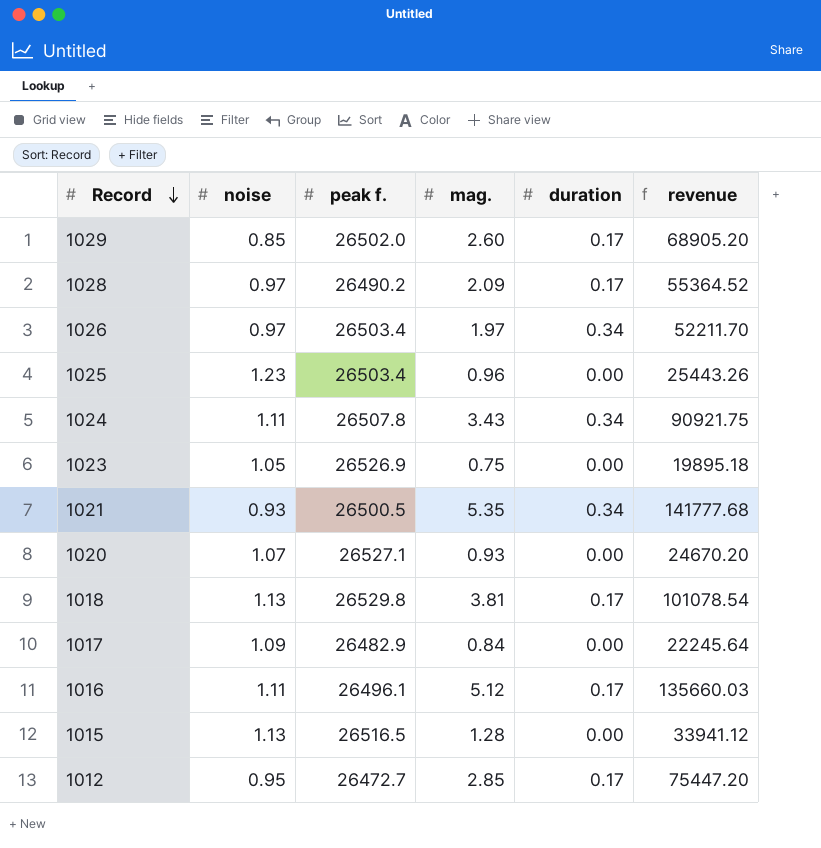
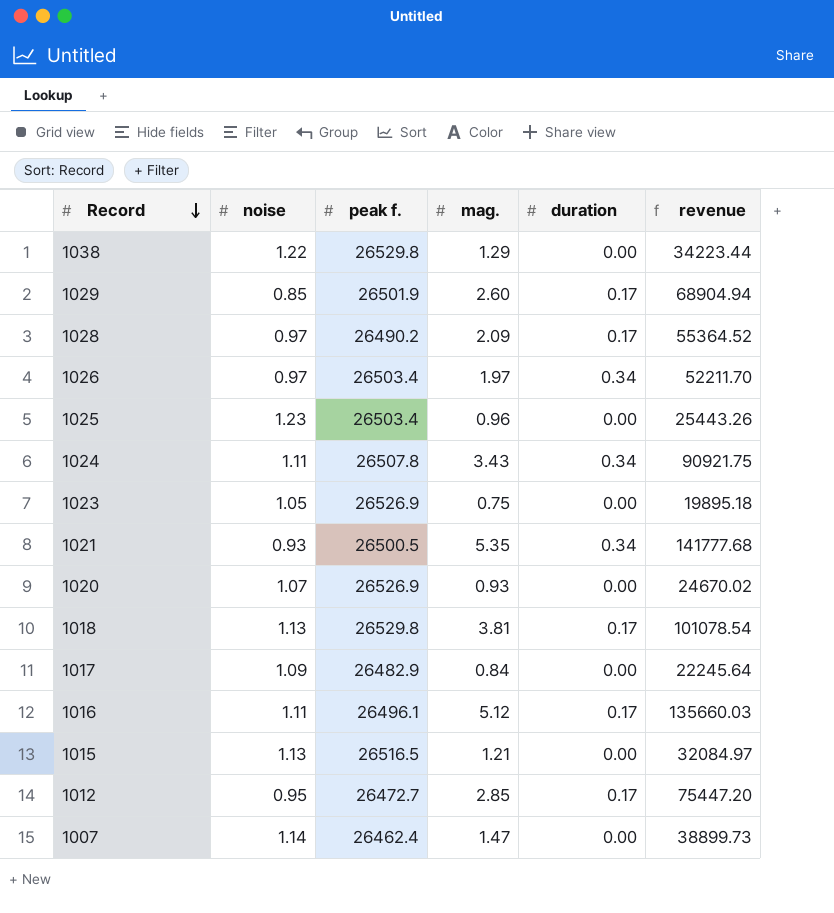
row 1038: none -> 1.22 | 26529.8 | 1.29 | 0.00 | 34223.44
1029 | peak f.: 26502.0 -> 26501.9
1029 | revenue: 68905.20 -> 68904.94
1020 | peak f.: 26527.1 -> 26526.9
1020 | revenue: 24670.20 -> 24670.02
1015 | mag.: 1.28 -> 1.21
1015 | revenue: 33941.12 -> 32084.97
row 1007: none -> 1.14 | 26462.4 | 1.47 | 0.00 | 38899.73

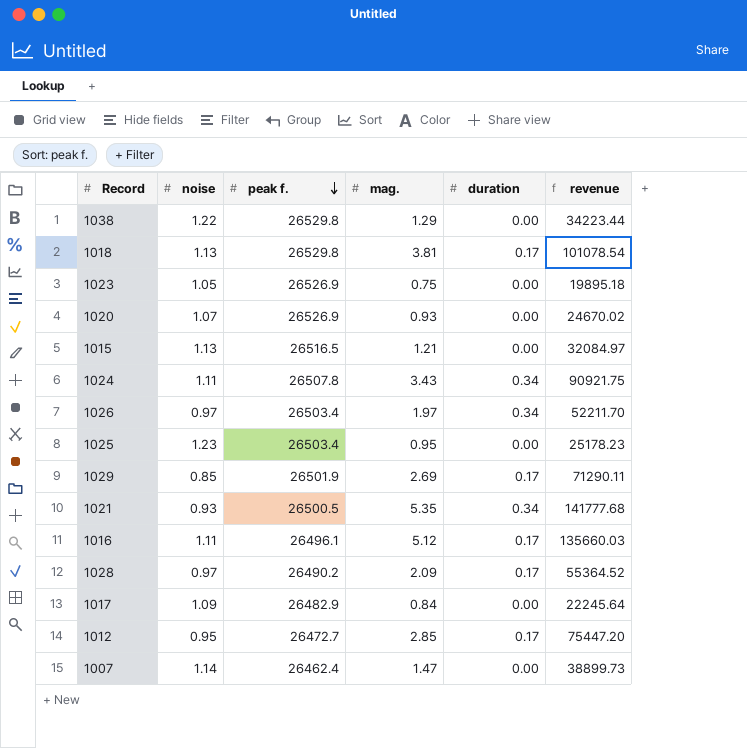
row order: Record descending -> peak f. descending
1025 | mag.: 0.96 -> 0.95
1025 | revenue: 25443.26 -> 25178.23
1029 | mag.: 2.60 -> 2.69
1029 | revenue: 68904.94 -> 71290.11

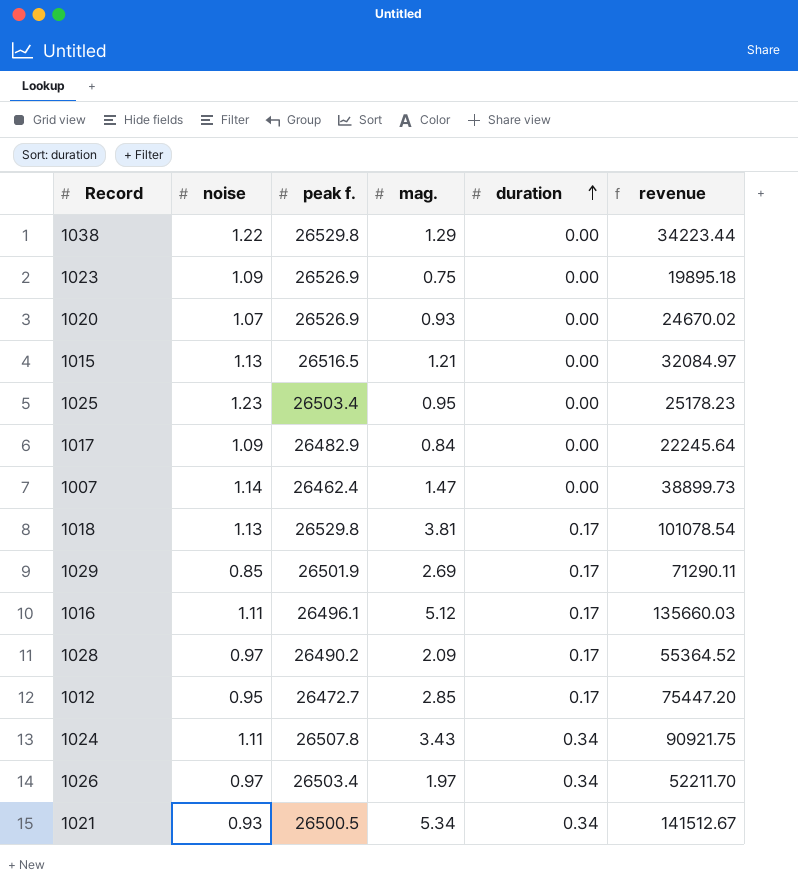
row order: peak f. descending -> duration ascending
1023 | noise: 1.05 -> 1.09
1021 | mag.: 5.35 -> 5.34
1021 | revenue: 141777.68 -> 141512.67

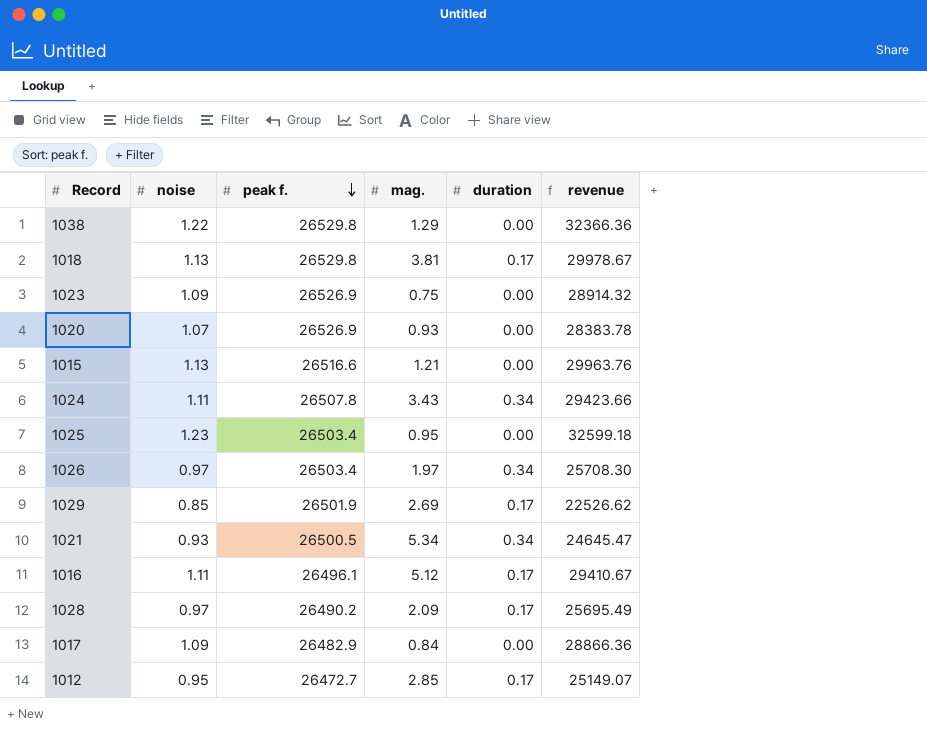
row order: duration ascending -> peak f. descending
column revenue | formula: [peak f.] * [mag.] -> [noise] * [peak f.]
row 1007: 1.14 | 26462.4 | 1.47 | 0.00 | 38899.73 -> none
1015 | peak f.: 26516.5 -> 26516.6

